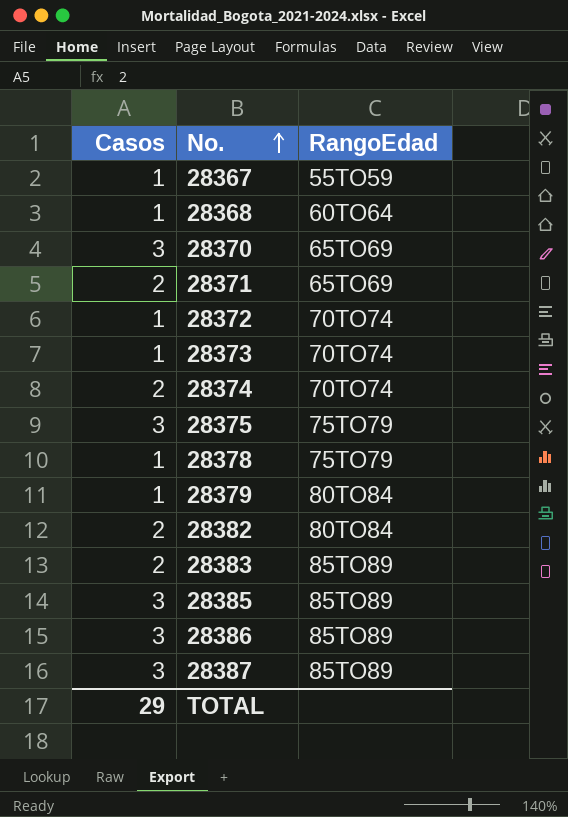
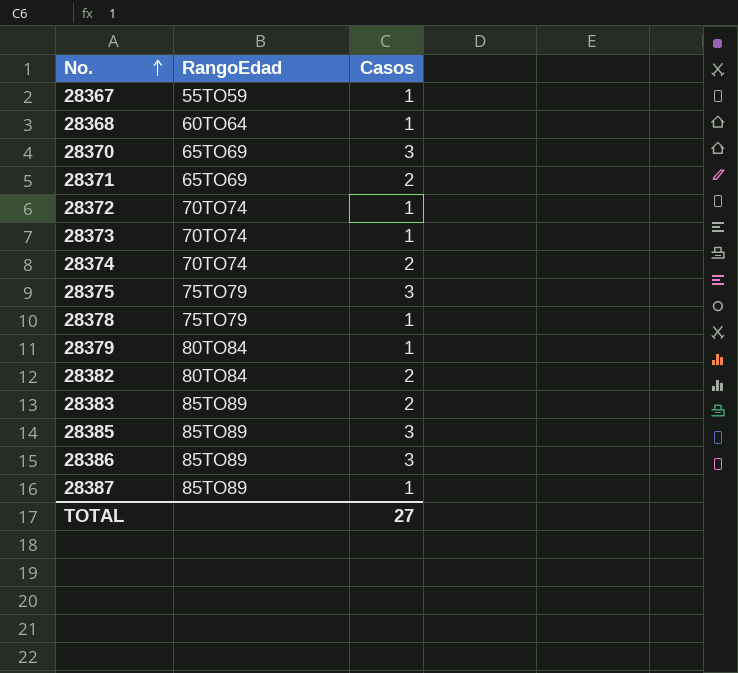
column Casos | position: 1 -> 3
28387 | Casos: 3 -> 1
TOTAL | Casos: 29 -> 27

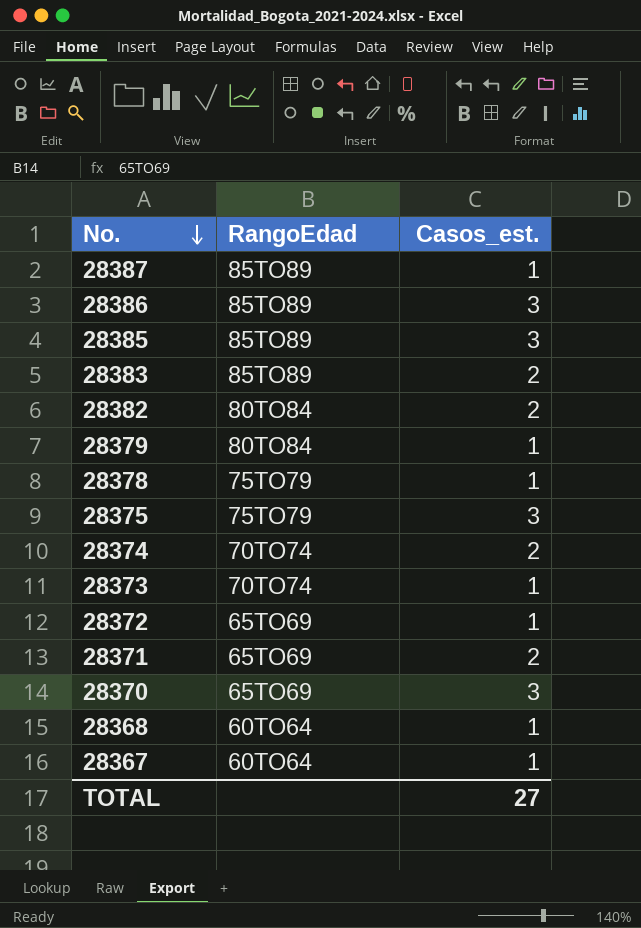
row order: No. ascending -> No. descending
column name: Casos -> Casos_est.
28372 | RangoEdad: 70TO74 -> 65TO69
28367 | RangoEdad: 55TO59 -> 60TO64

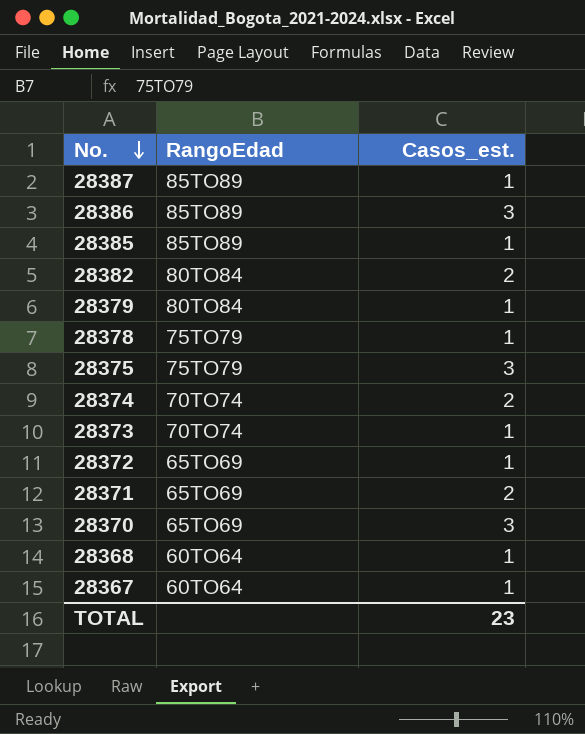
row 28383: 85TO89 | 2 -> none
28385 | Casos_est.: 3 -> 1
TOTAL | Casos_est.: 27 -> 23

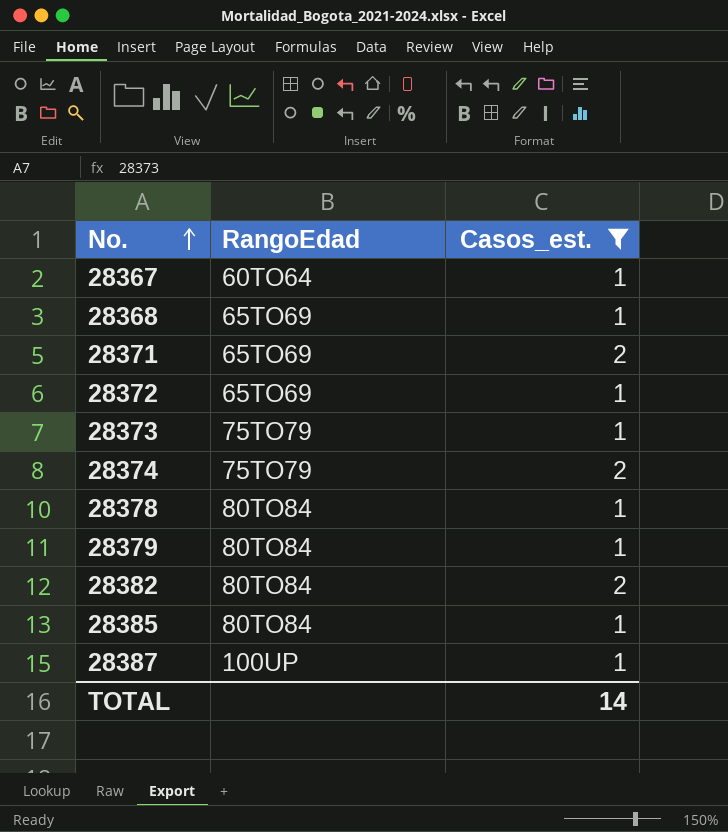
filter: none -> Casos_est. != 3
row order: No. descending -> No. ascending
28368 | RangoEdad: 60TO64 -> 65TO69
28373 | RangoEdad: 70TO74 -> 75TO79
28374 | RangoEdad: 70TO74 -> 75TO79
28378 | RangoEdad: 75TO79 -> 80TO84
28385 | RangoEdad: 85TO89 -> 80TO84
28387 | RangoEdad: 85TO89 -> 100UP
TOTAL | Casos_est.: 23 -> 14

